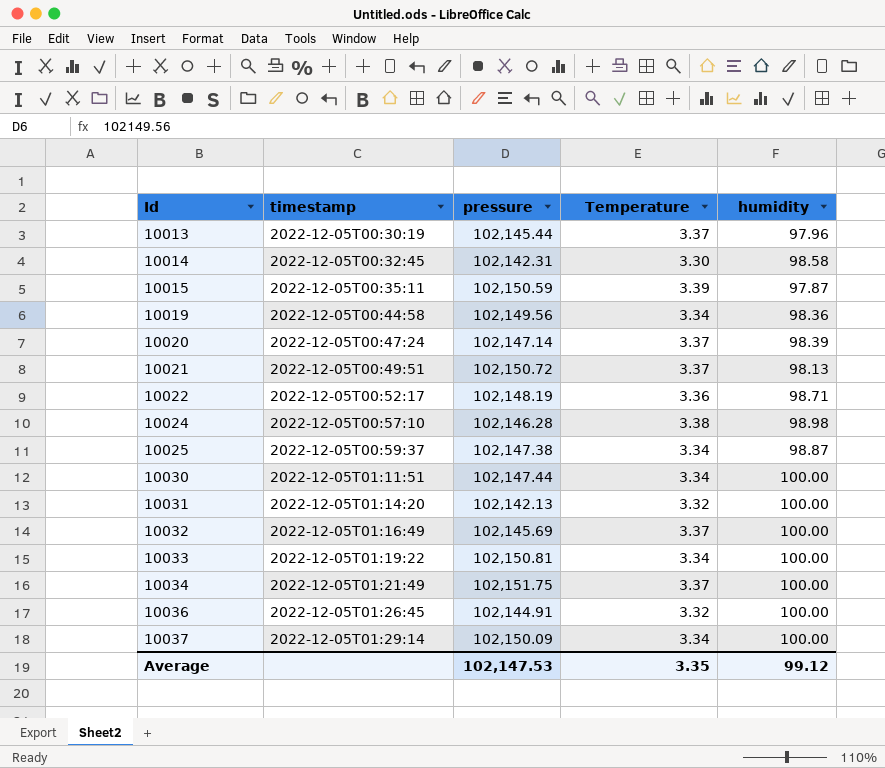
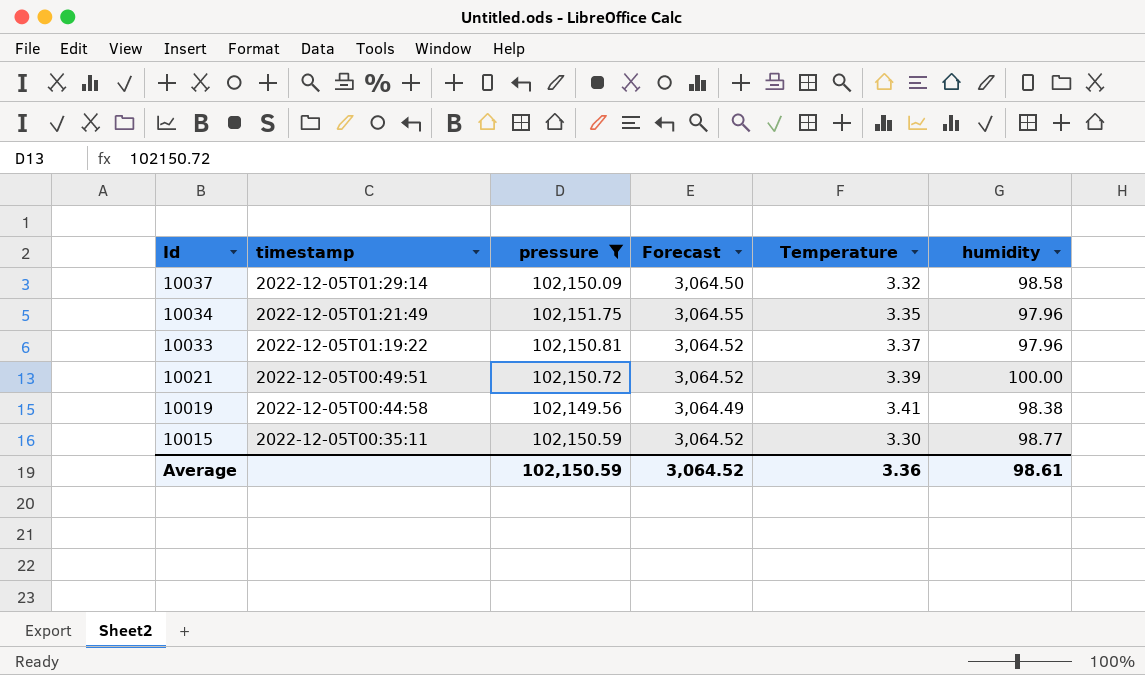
filter: none -> pressure >= 102,149.56
row order: Id ascending -> Id descending
column Forecast | formula: none -> [pressure] * 0.03
10037 | Temperature: 3.34 -> 3.32
10037 | humidity: 100.00 -> 98.58
10034 | Temperature: 3.37 -> 3.35
10034 | humidity: 100.00 -> 97.96
10033 | Temperature: 3.34 -> 3.37
10033 | humidity: 100.00 -> 97.96
10021 | Temperature: 3.37 -> 3.39
10021 | humidity: 98.13 -> 100.00
10019 | Temperature: 3.34 -> 3.41
10019 | humidity: 98.36 -> 98.38
10015 | Temperature: 3.39 -> 3.30
10015 | humidity: 97.87 -> 98.77
Average | pressure: 102,147.53 -> 102,150.59
Average | Temperature: 3.35 -> 3.36
Average | humidity: 99.12 -> 98.61

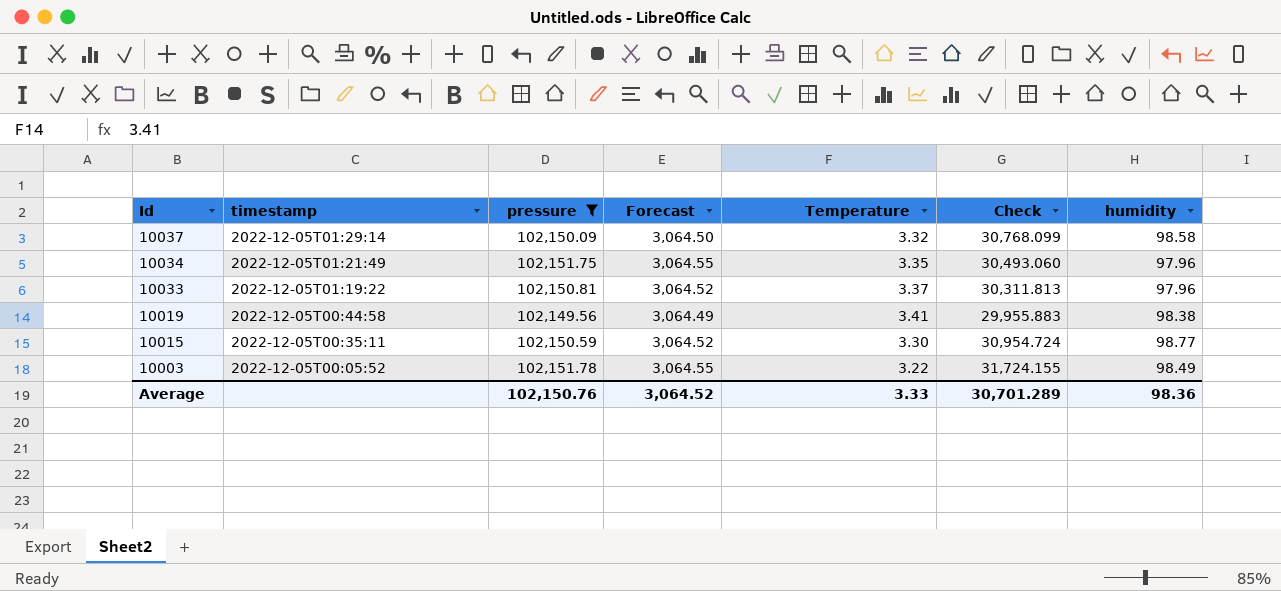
column Check | formula: none -> [pressure] / [Temperature]
row 10021: 2022-12-05T00:49:51 | 102,150.72 | 3,064.52 | 3.39 | 100.00 -> none
row 10003: none -> 2022-12-05T00:05:52 | 102,151.78 | 3,064.55 | 3.22 | 31,724.155 | 98.49
Average | pressure: 102,150.59 -> 102,150.76
Average | Temperature: 3.36 -> 3.33
Average | humidity: 98.61 -> 98.36

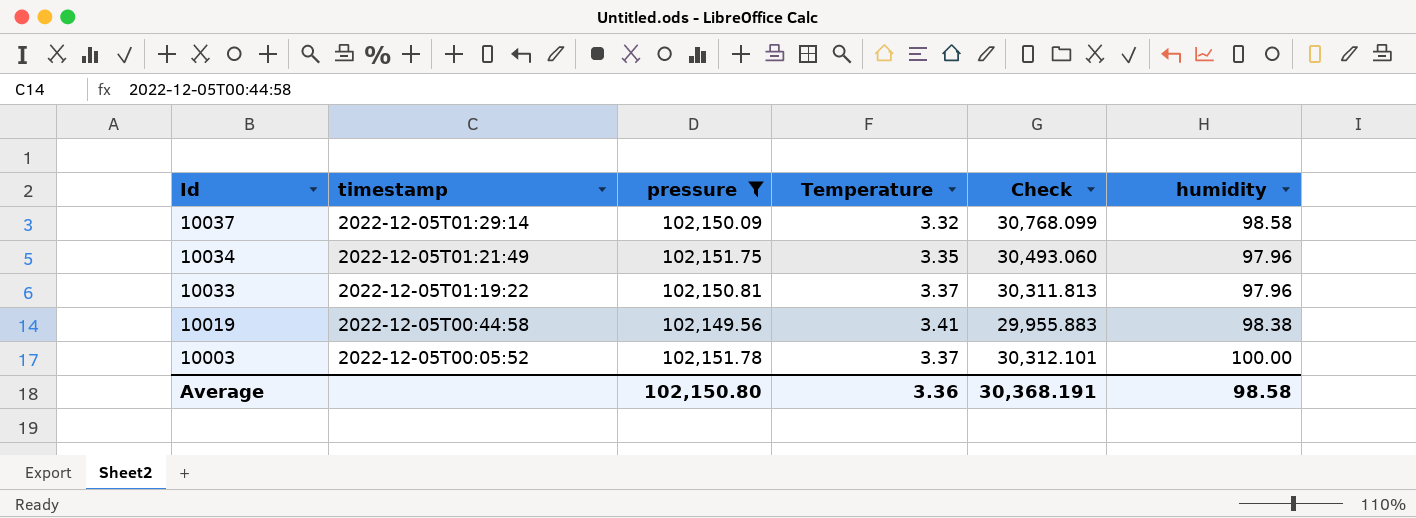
column Forecast | formula: [pressure] * 0.03 -> none
row 10015: 2022-12-05T00:35:11 | 102,150.59 | 3,064.52 | 3.30 | 30,954.724 | 98.77 -> none
10003 | Temperature: 3.22 -> 3.37
10003 | Check: 31,724.155 -> 30,312.101
10003 | humidity: 98.49 -> 100.00
Average | pressure: 102,150.76 -> 102,150.80
Average | Temperature: 3.33 -> 3.36
Average | Check: 30,701.289 -> 30,368.191
Average | humidity: 98.36 -> 98.58

